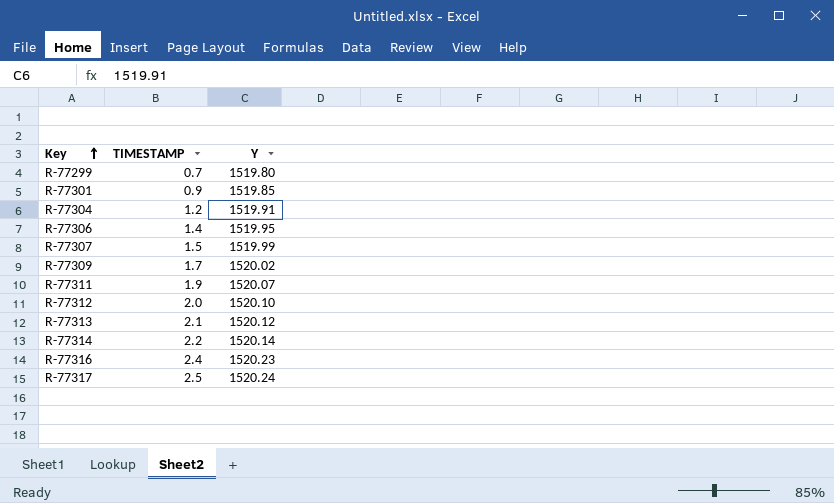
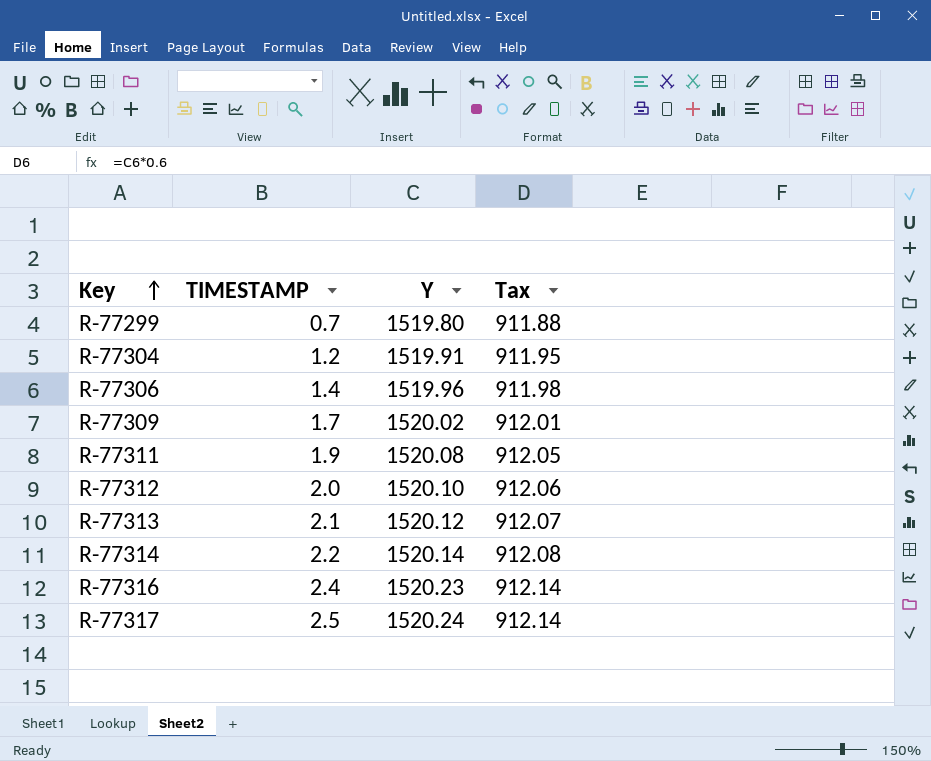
column Tax | formula: none -> [Y] * 0.6
row R-77301: 0.9 | 1519.85 -> none
row R-77307: 1.5 | 1519.99 -> none
R-77306 | Y: 1519.95 -> 1519.96
R-77311 | Y: 1520.07 -> 1520.08

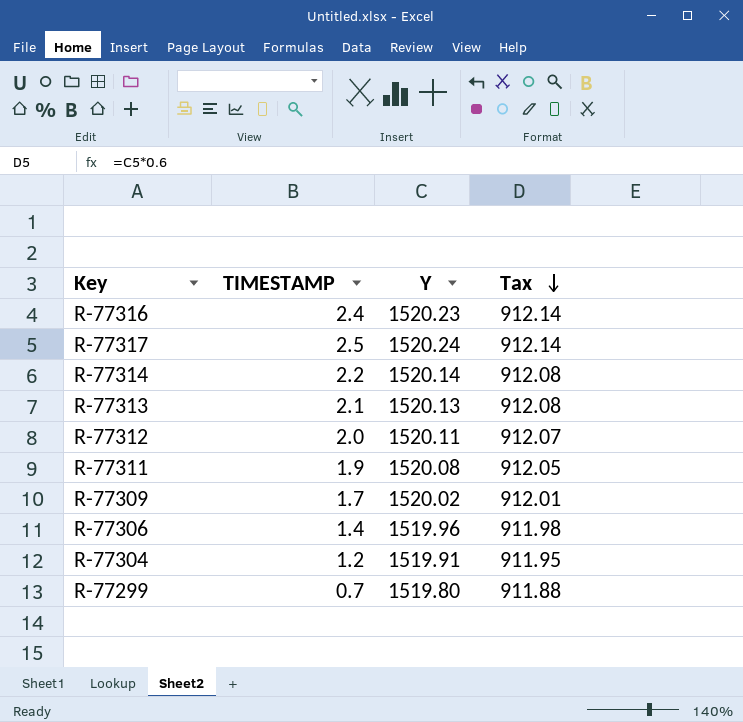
row order: Key ascending -> Tax descending
R-77313 | Y: 1520.12 -> 1520.13
R-77313 | Tax: 912.07 -> 912.08
R-77312 | Y: 1520.10 -> 1520.11
R-77312 | Tax: 912.06 -> 912.07

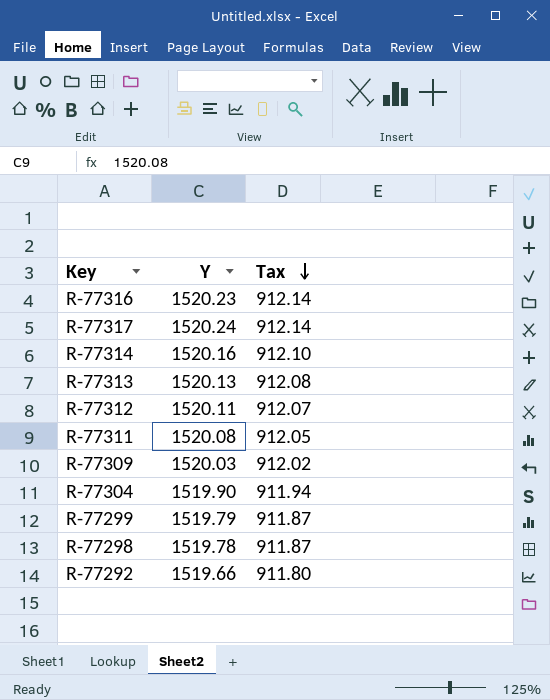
column TIMESTAMP | position: 2 -> none
row R-77306: 1.4 | 1519.96 | 911.98 -> none
R-77314 | Y: 1520.14 -> 1520.16
R-77314 | Tax: 912.08 -> 912.10
R-77309 | Y: 1520.02 -> 1520.03
R-77309 | Tax: 912.01 -> 912.02
R-77304 | Y: 1519.91 -> 1519.90
R-77304 | Tax: 911.95 -> 911.94
R-77299 | Y: 1519.80 -> 1519.79
R-77299 | Tax: 911.88 -> 911.87
row R-77298: none -> 1519.78 | 911.87
row R-77292: none -> 1519.66 | 911.80

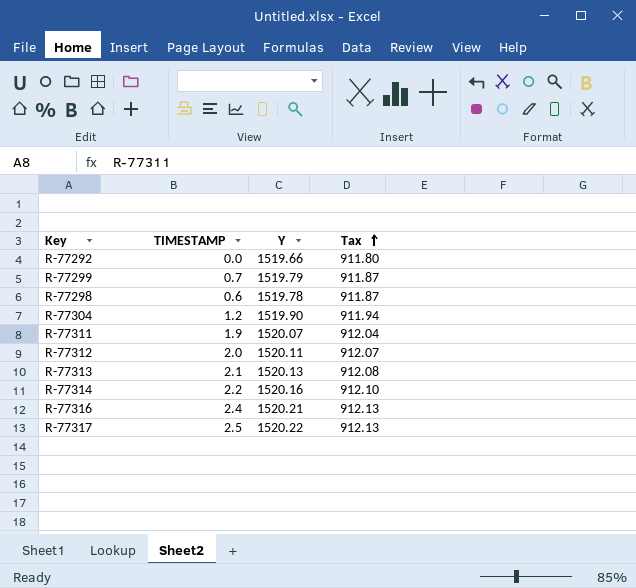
row order: Tax descending -> Tax ascending
column TIMESTAMP | position: none -> 2
row R-77309: 1520.03 | 912.02 -> none
R-77311 | Y: 1520.08 -> 1520.07
R-77311 | Tax: 912.05 -> 912.04
R-77316 | Y: 1520.23 -> 1520.21
R-77316 | Tax: 912.14 -> 912.13
R-77317 | Y: 1520.24 -> 1520.22
R-77317 | Tax: 912.14 -> 912.13

